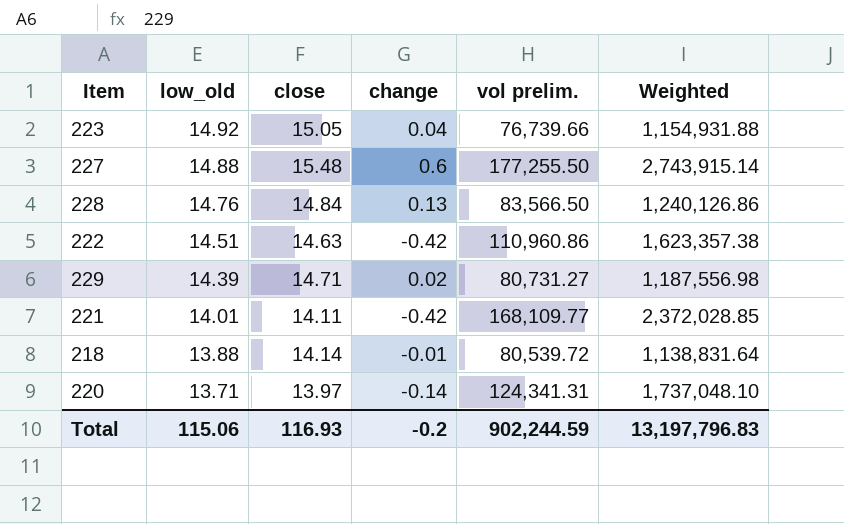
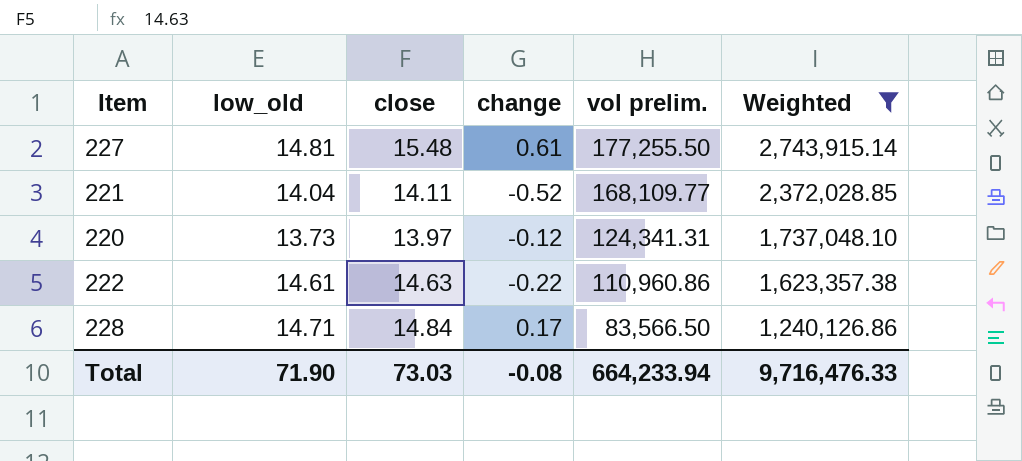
filter: none -> Weighted >= 1,240,126.86
row order: low_old descending -> vol prelim. descending
227 | low_old: 14.88 -> 14.81
227 | change: 0.6 -> 0.61
221 | low_old: 14.01 -> 14.04
221 | change: -0.42 -> -0.52
220 | low_old: 13.71 -> 13.73
220 | change: -0.14 -> -0.12
222 | low_old: 14.51 -> 14.61
222 | change: -0.42 -> -0.22
228 | low_old: 14.76 -> 14.71
228 | change: 0.13 -> 0.17
Total | low_old: 115.06 -> 71.90
Total | close: 116.93 -> 73.03
Total | change: -0.2 -> -0.08
Total | vol prelim.: 902,244.59 -> 664,233.94
Total | Weighted: 13,197,796.83 -> 9,716,476.33

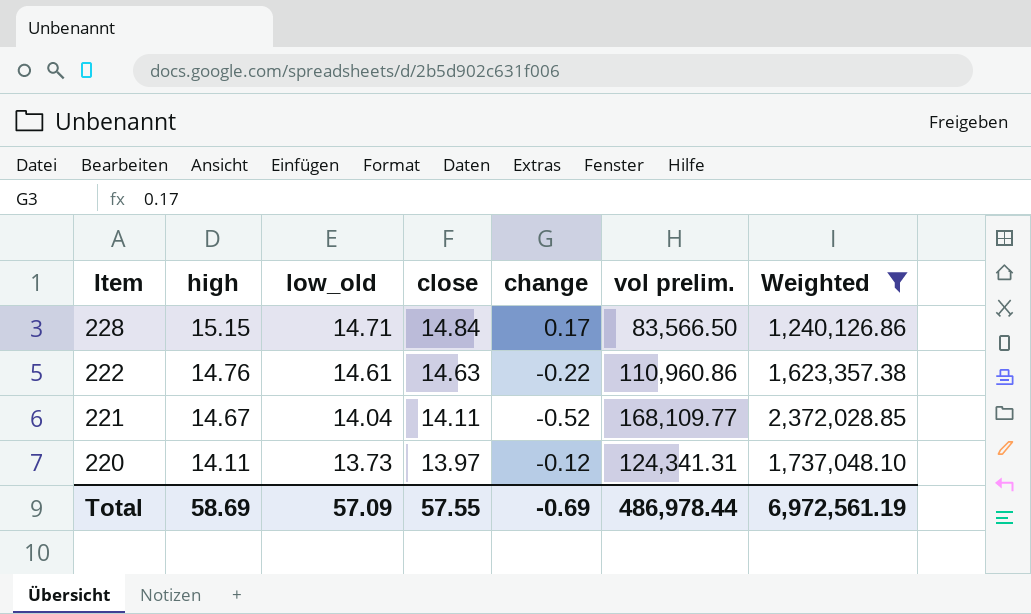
row order: vol prelim. descending -> Item descending
column high | position: none -> 2
row 227: 14.81 | 15.48 | 0.61 | 177,255.50 | 2,743,915.14 -> none
Total | low_old: 71.90 -> 57.09
Total | close: 73.03 -> 57.55
Total | change: -0.08 -> -0.69
Total | vol prelim.: 664,233.94 -> 486,978.44
Total | Weighted: 9,716,476.33 -> 6,972,561.19

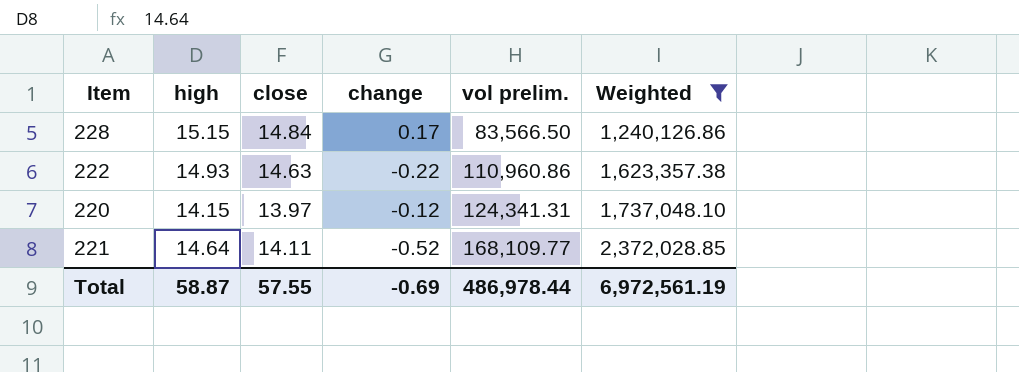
row order: Item descending -> vol prelim. ascending
column low_old | position: 3 -> none
222 | high: 14.76 -> 14.93
220 | high: 14.11 -> 14.15
221 | high: 14.67 -> 14.64
Total | high: 58.69 -> 58.87

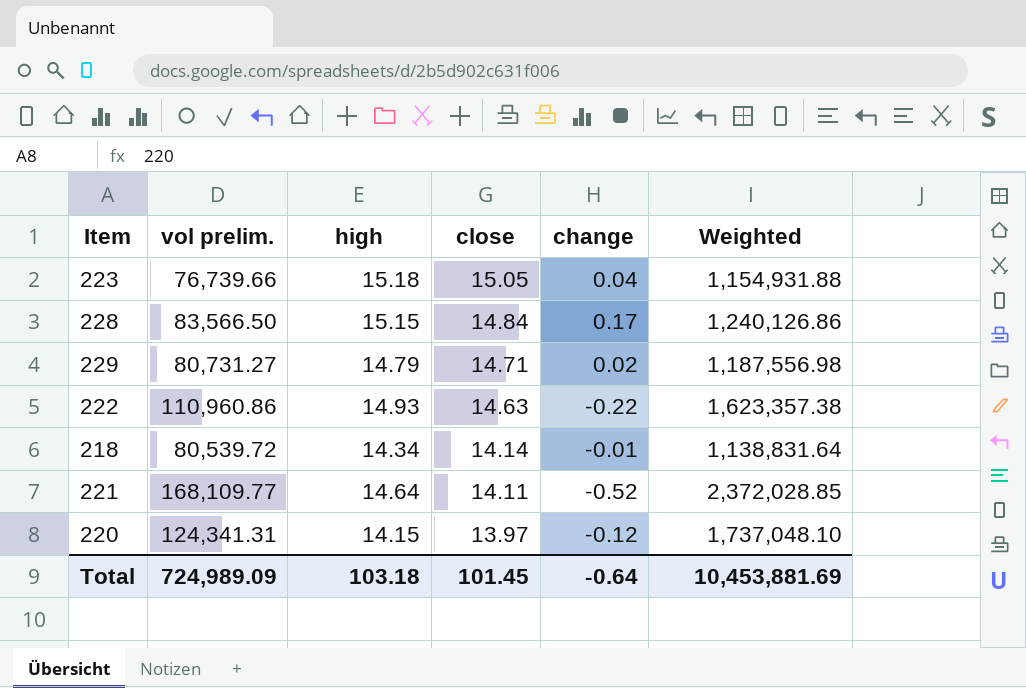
filter: Weighted >= 1,240,126.86 -> none
row order: vol prelim. ascending -> close descending
column vol prelim. | position: 5 -> 2
Total | vol prelim.: 486,978.44 -> 724,989.09
Total | high: 58.87 -> 103.18
Total | close: 57.55 -> 101.45
Total | change: -0.69 -> -0.64
Total | Weighted: 6,972,561.19 -> 10,453,881.69

